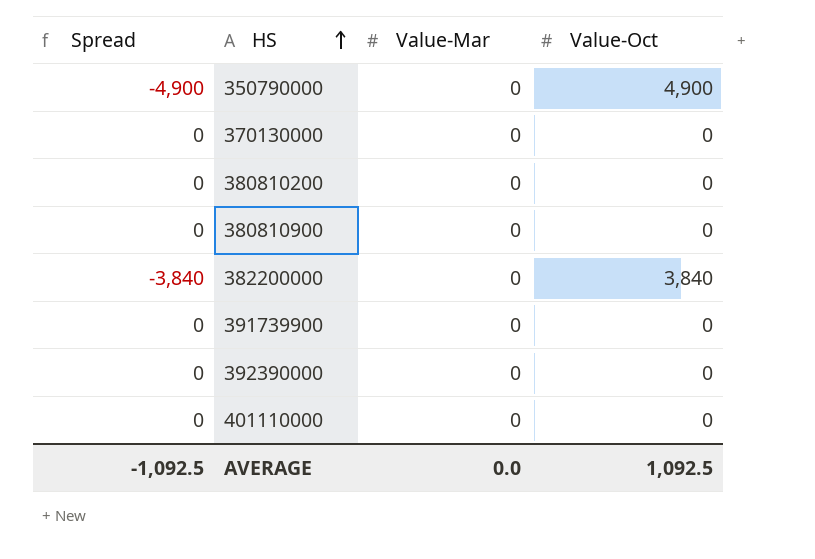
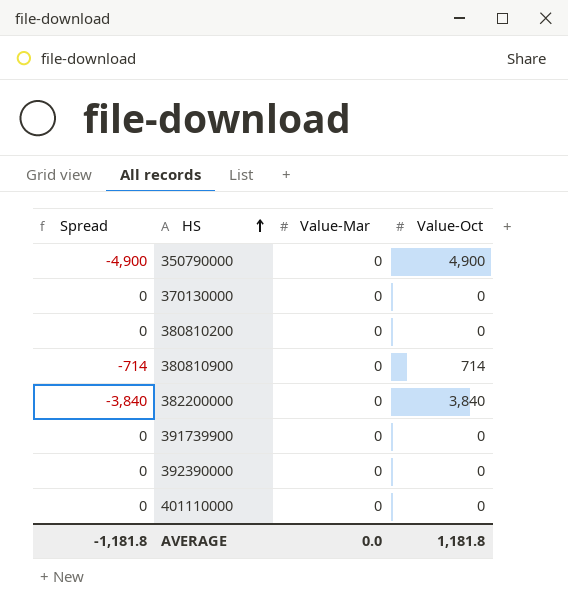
380810900 | Spread: 0 -> -714
380810900 | Value-Oct: 0 -> 714
AVERAGE | Spread: -1,092.5 -> -1,181.8
AVERAGE | Value-Oct: 1,092.5 -> 1,181.8

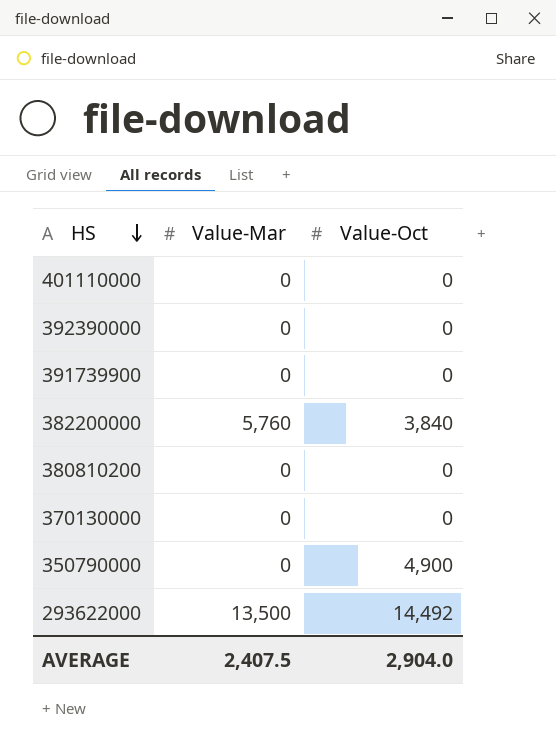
row order: HS ascending -> HS descending
column Spread | formula: [Value-Mar] - [Value-Oct] -> none
row 380810900: -714 | 0 | 714 -> none
382200000 | Value-Mar: 0 -> 5,760
row 293622000: none -> 13,500 | 14,492
AVERAGE | Value-Mar: 0.0 -> 2,407.5
AVERAGE | Value-Oct: 1,181.8 -> 2,904.0

